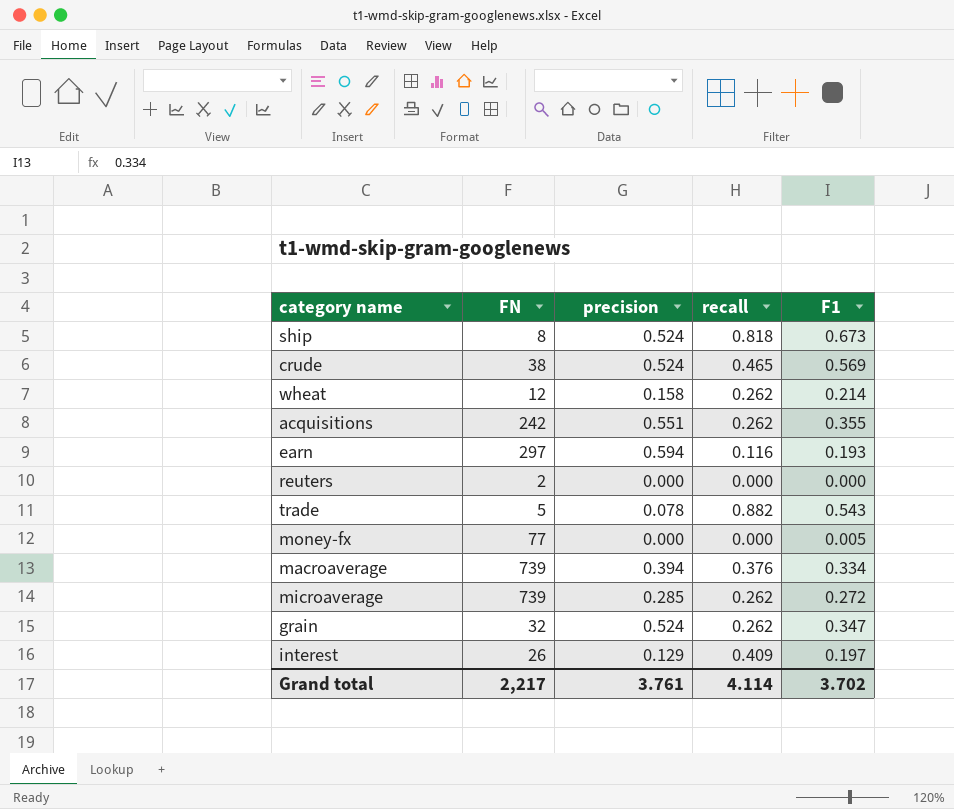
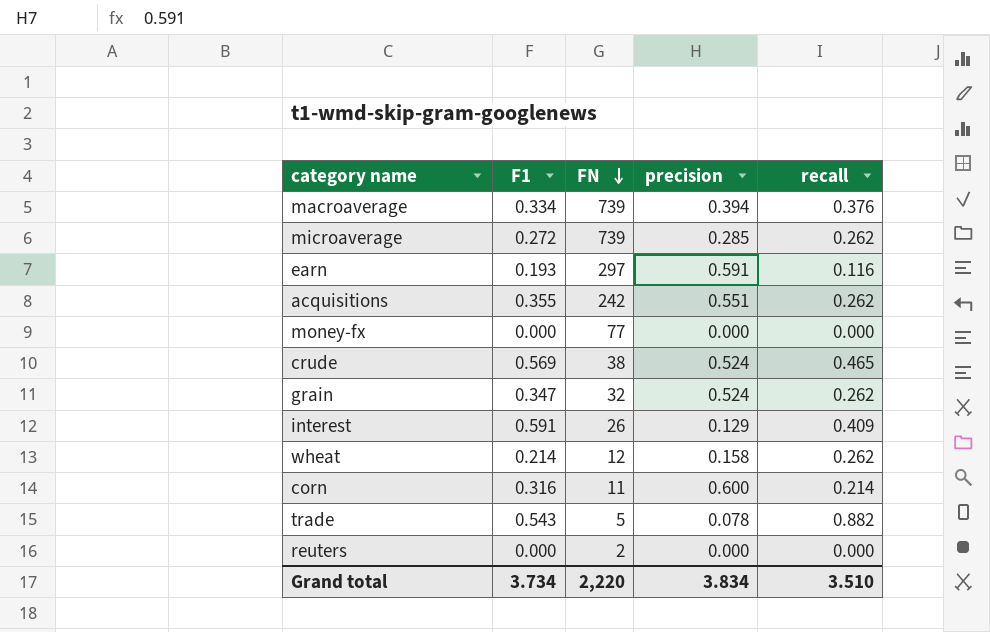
row order: none -> FN descending
column F1 | position: 5 -> 2
row ship: 8 | 0.524 | 0.818 | 0.673 -> none
earn | precision: 0.594 -> 0.591
money-fx | F1: 0.005 -> 0.000
interest | F1: 0.197 -> 0.591
row corn: none -> 0.316 | 11 | 0.600 | 0.214
Grand total | F1: 3.702 -> 3.734
Grand total | FN: 2,217 -> 2,220
Grand total | precision: 3.761 -> 3.834
Grand total | recall: 4.114 -> 3.510

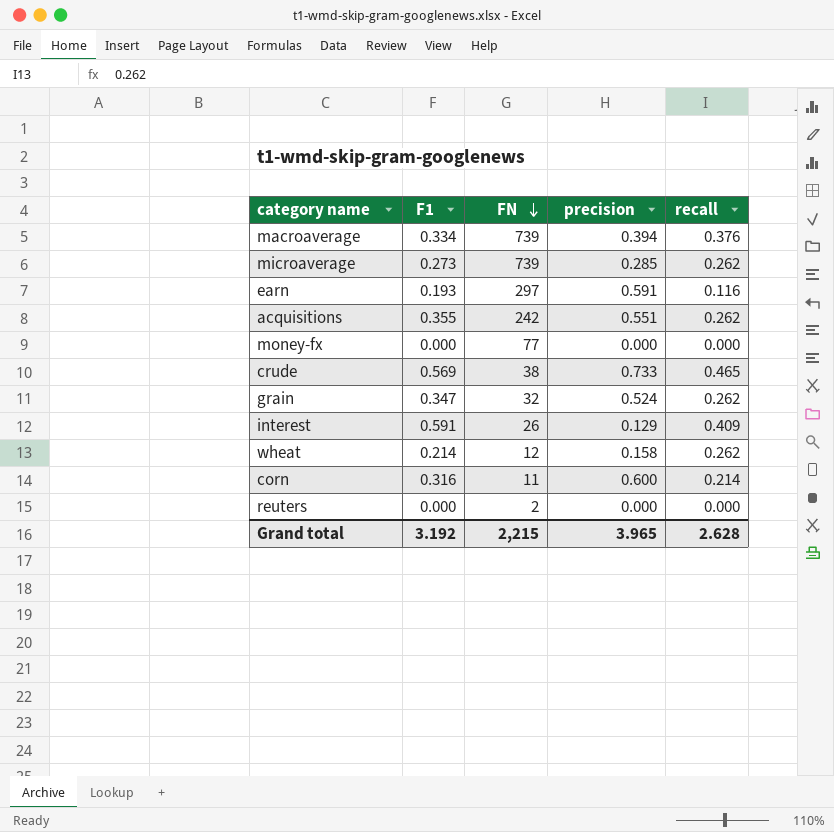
row trade: 0.543 | 5 | 0.078 | 0.882 -> none
microaverage | F1: 0.272 -> 0.273
crude | precision: 0.524 -> 0.733
Grand total | F1: 3.734 -> 3.192
Grand total | FN: 2,220 -> 2,215
Grand total | precision: 3.834 -> 3.965
Grand total | recall: 3.510 -> 2.628

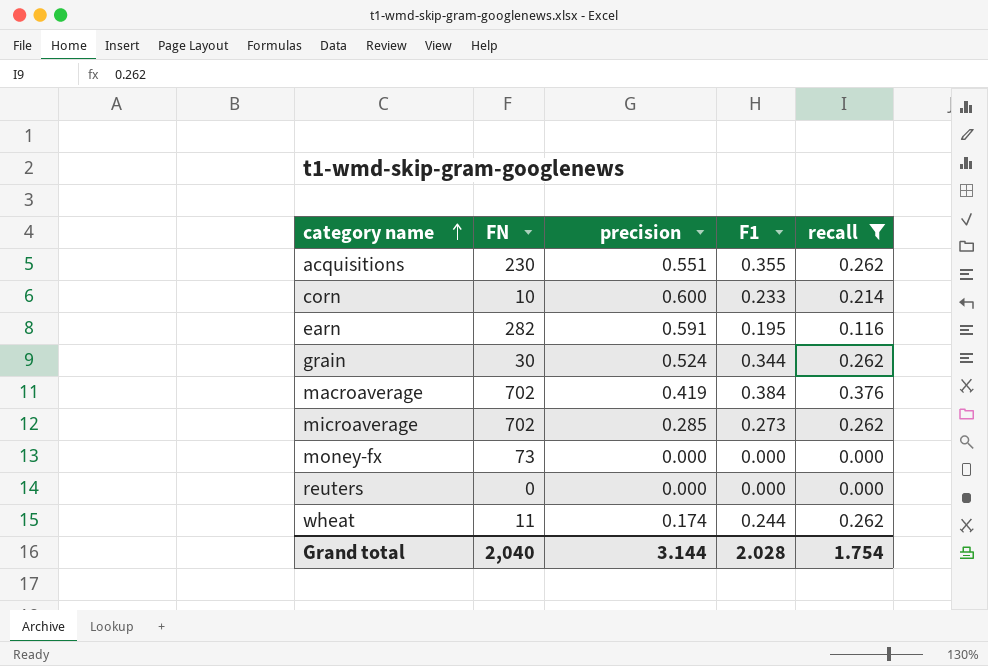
filter: none -> recall <= 0.376
row order: FN descending -> category name ascending
column F1 | position: 2 -> 4
acquisitions | FN: 242 -> 230
corn | FN: 11 -> 10
corn | F1: 0.316 -> 0.233
earn | FN: 297 -> 282
earn | F1: 0.193 -> 0.195
grain | FN: 32 -> 30
grain | F1: 0.347 -> 0.344
macroaverage | FN: 739 -> 702
macroaverage | precision: 0.394 -> 0.419
macroaverage | F1: 0.334 -> 0.384
microaverage | FN: 739 -> 702
money-fx | FN: 77 -> 73
reuters | FN: 2 -> 0
wheat | FN: 12 -> 11
wheat | precision: 0.158 -> 0.174
wheat | F1: 0.214 -> 0.244
Grand total | FN: 2,215 -> 2,040
Grand total | precision: 3.965 -> 3.144
Grand total | F1: 3.192 -> 2.028
Grand total | recall: 2.628 -> 1.754

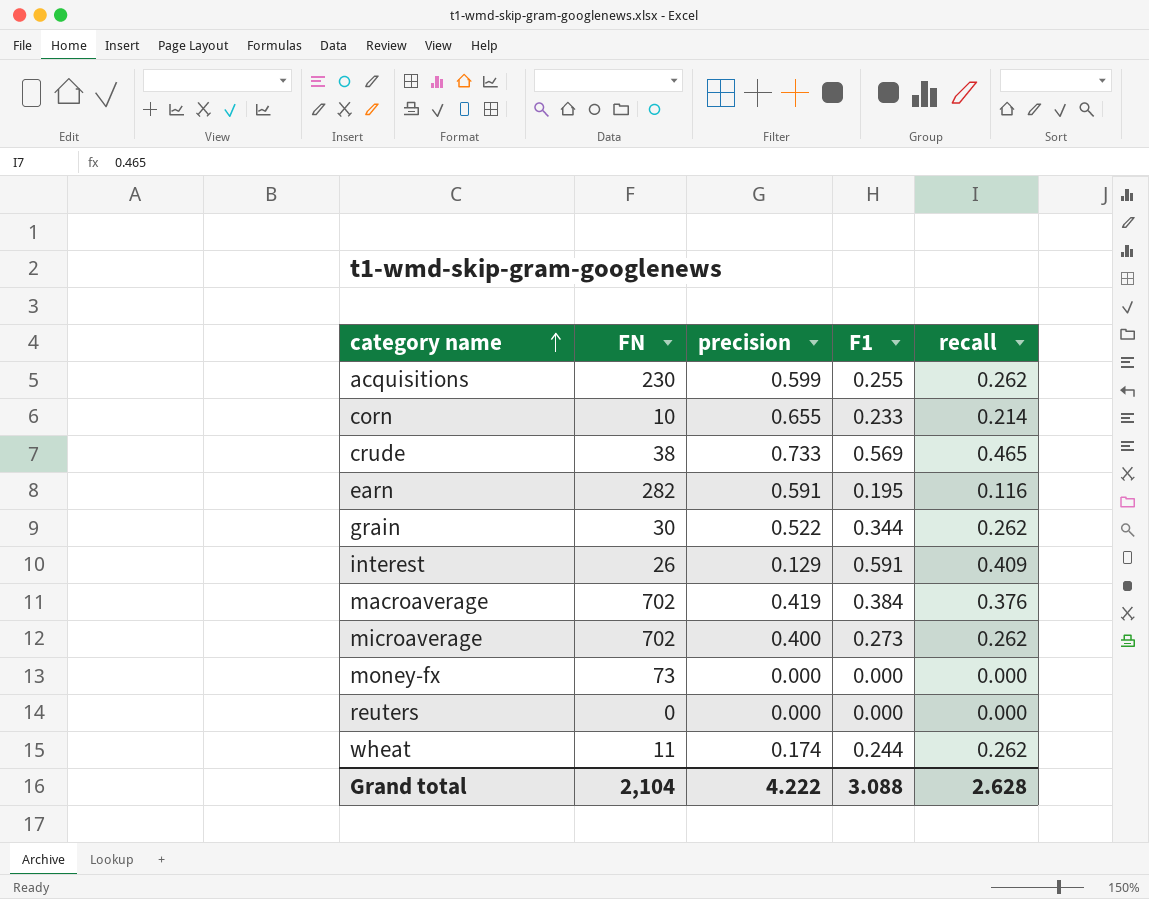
filter: recall <= 0.376 -> none
acquisitions | precision: 0.551 -> 0.599
acquisitions | F1: 0.355 -> 0.255
corn | precision: 0.600 -> 0.655
grain | precision: 0.524 -> 0.522
microaverage | precision: 0.285 -> 0.400
Grand total | FN: 2,040 -> 2,104
Grand total | precision: 3.144 -> 4.222
Grand total | F1: 2.028 -> 3.088
Grand total | recall: 1.754 -> 2.628

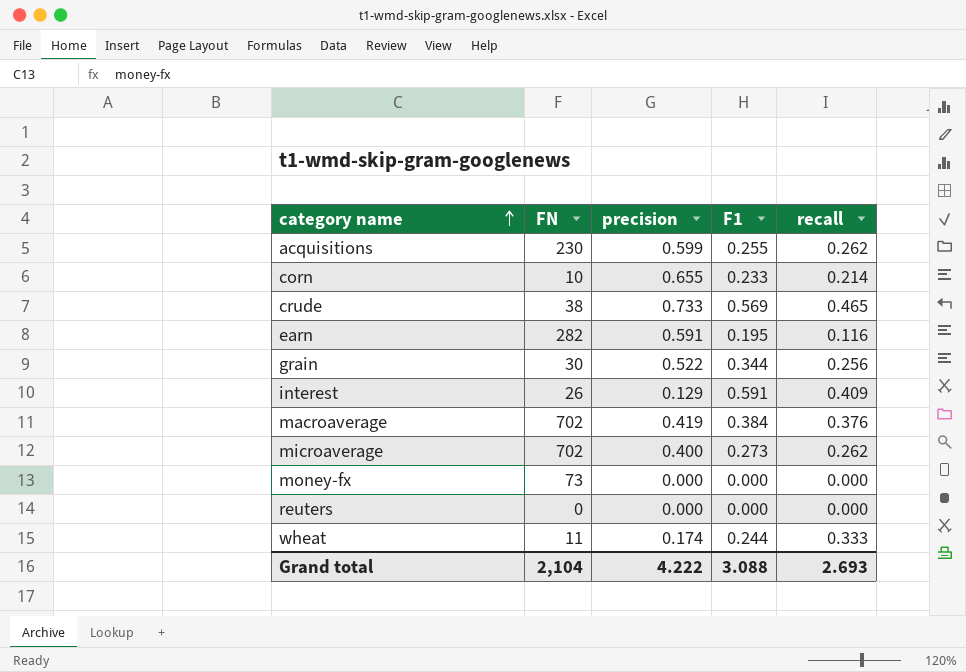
grain | recall: 0.262 -> 0.256
wheat | recall: 0.262 -> 0.333
Grand total | recall: 2.628 -> 2.693

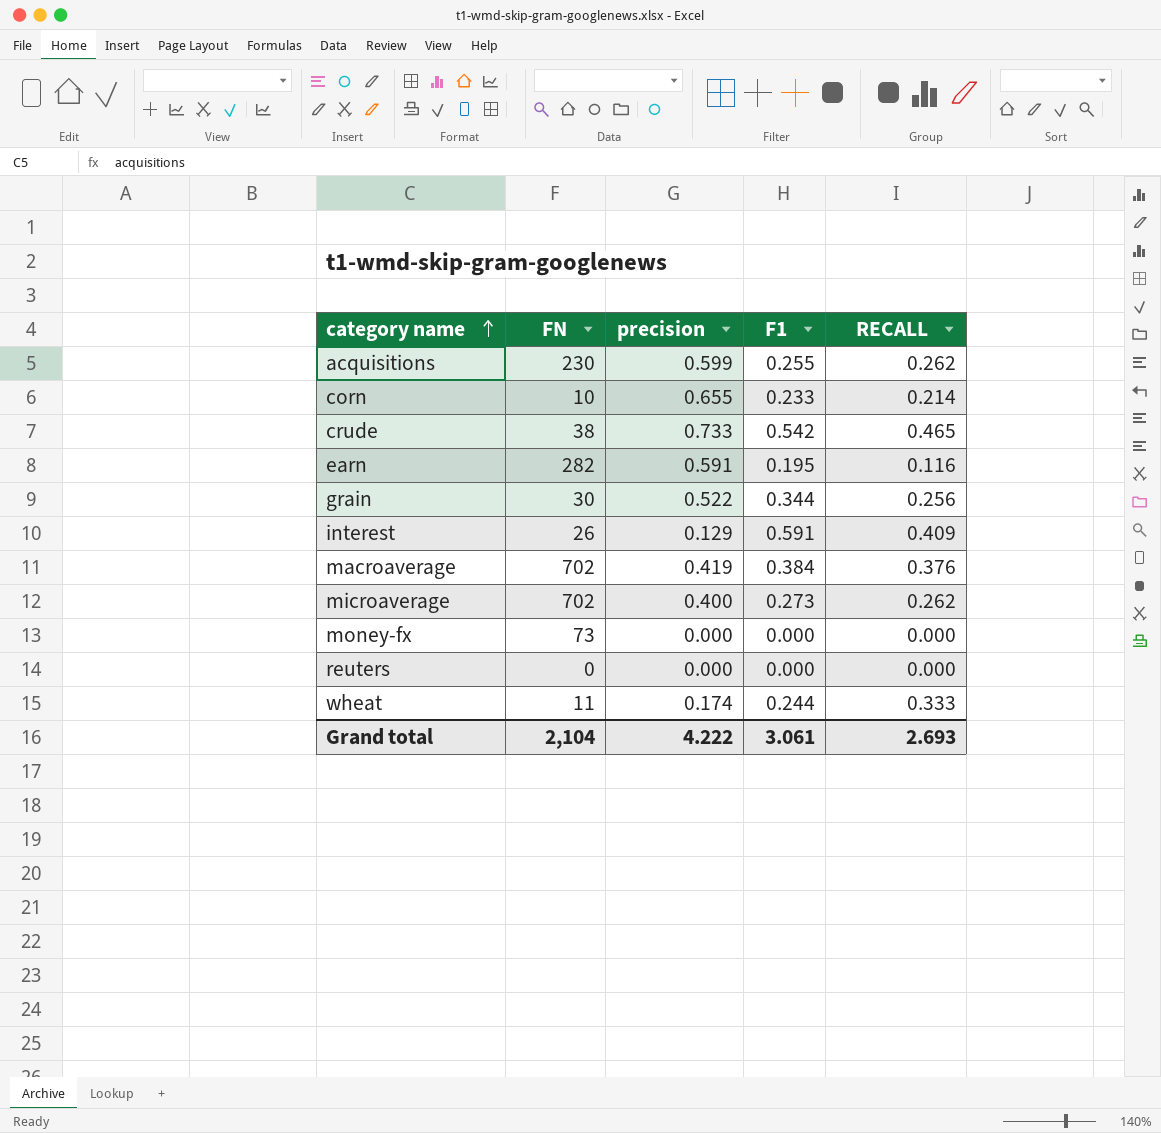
column name: recall -> RECALL
crude | F1: 0.569 -> 0.542
Grand total | F1: 3.088 -> 3.061

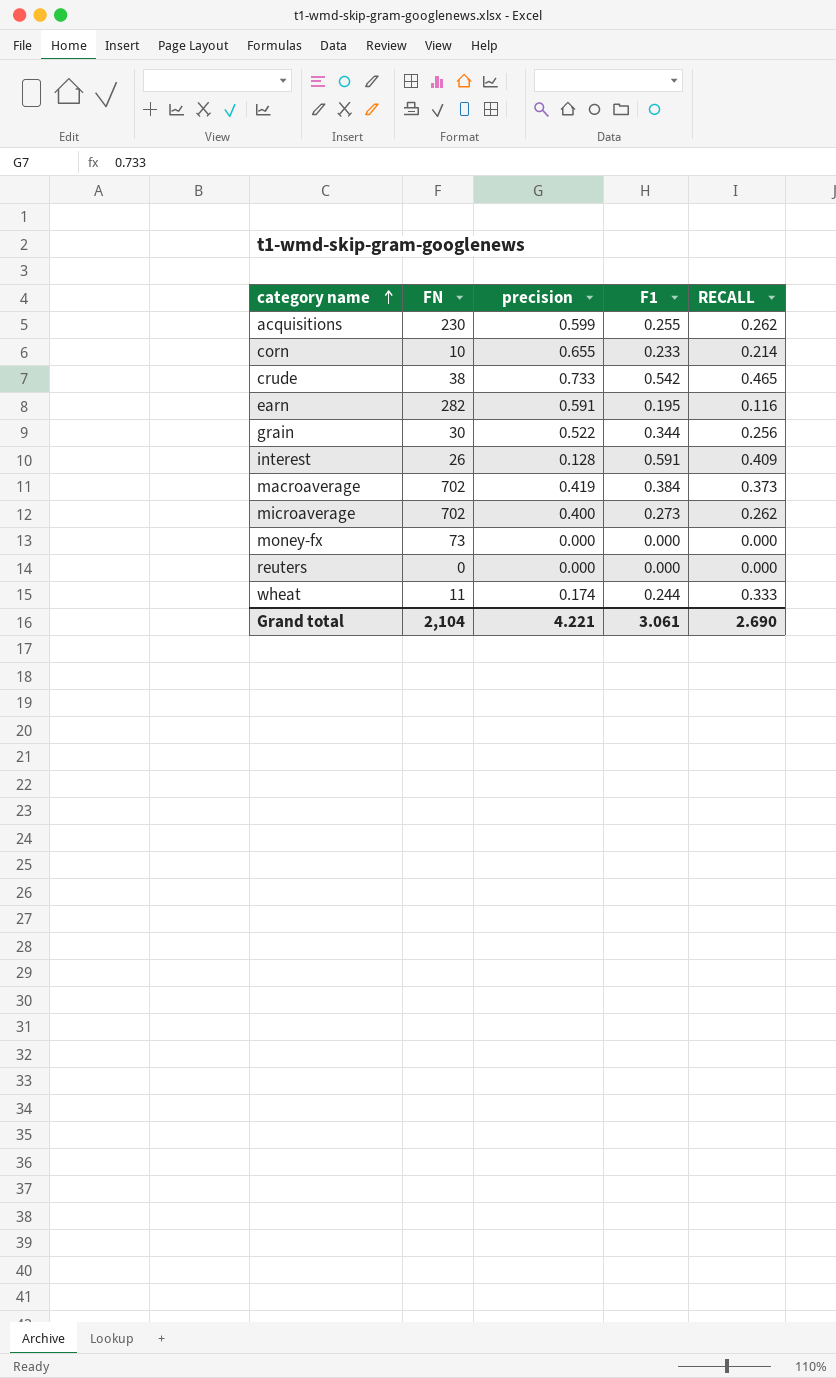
interest | precision: 0.129 -> 0.128
macroaverage | RECALL: 0.376 -> 0.373
Grand total | precision: 4.222 -> 4.221
Grand total | RECALL: 2.693 -> 2.690

